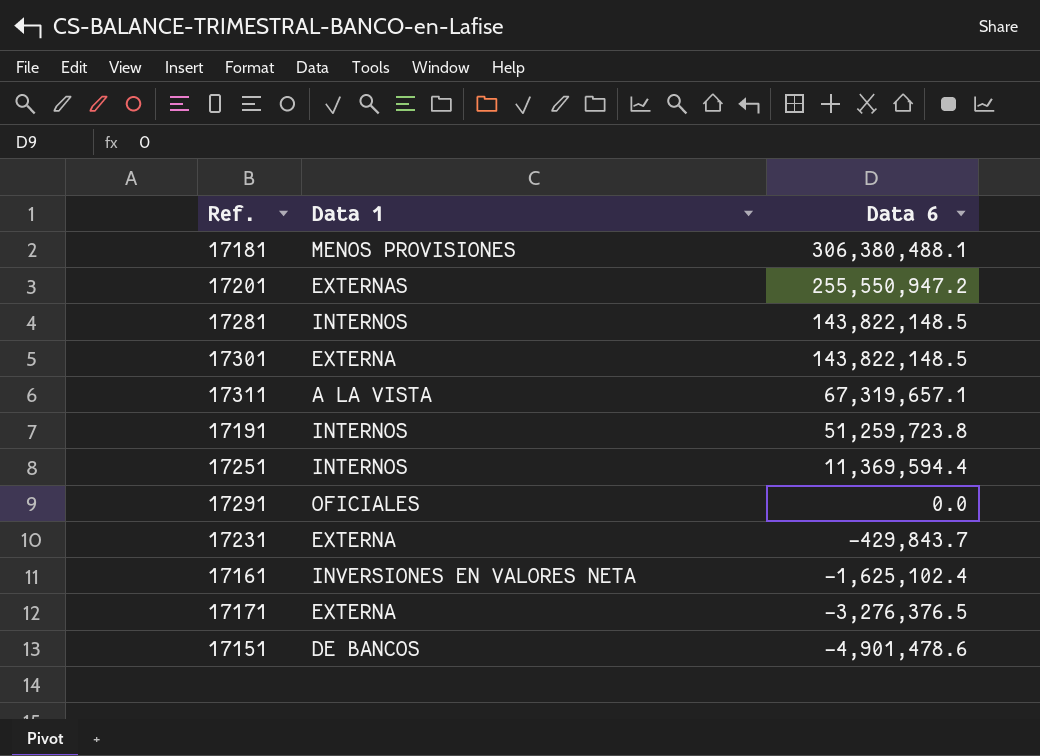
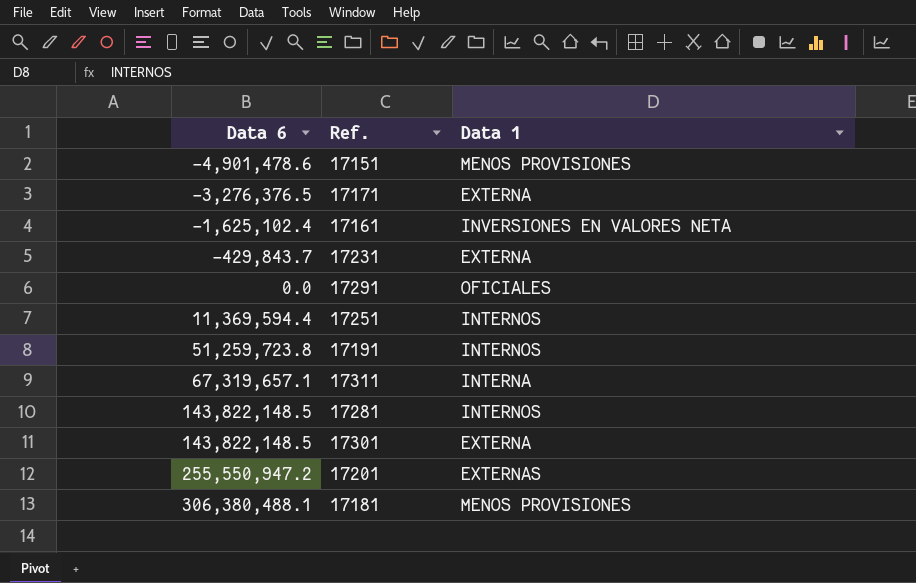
row order: Data 6 descending -> Data 6 ascending
column Data 6 | position: 3 -> 1
17151 | Data 1: DE BANCOS -> MENOS PROVISIONES
17311 | Data 1: A LA VISTA -> INTERNA

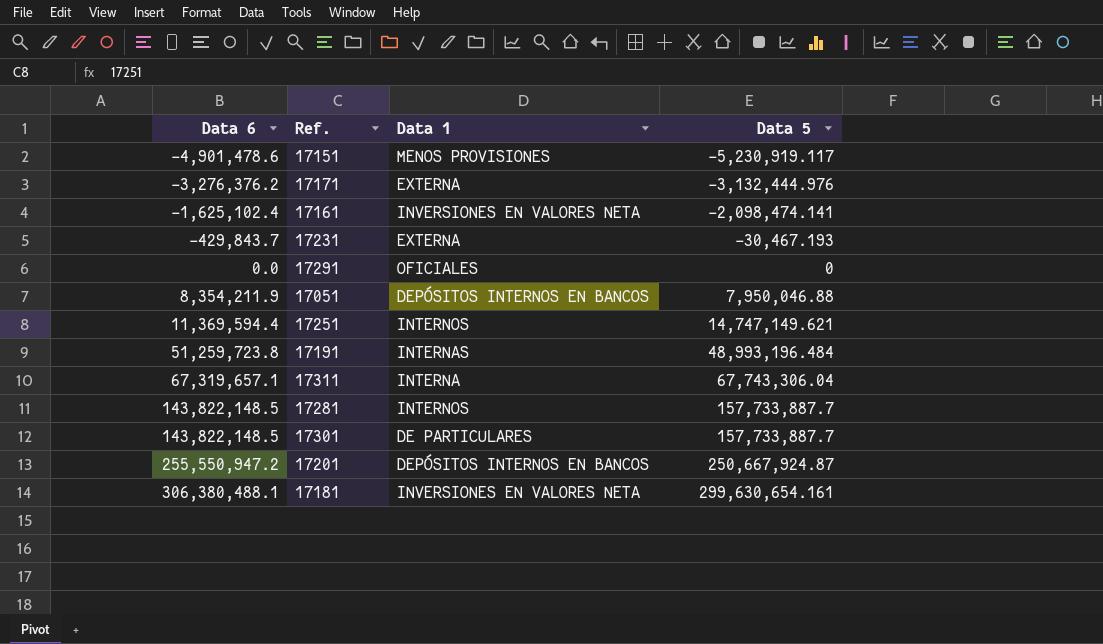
column Data 5 | position: none -> 4
17171 | Data 6: -3,276,376.5 -> -3,276,376.2
row 17051: none -> 8,354,211.9 | DEPÓSITOS INTERNOS EN BANCOS | 7,950,046.88
17191 | Data 1: INTERNOS -> INTERNAS
17301 | Data 1: EXTERNA -> DE PARTICULARES
17201 | Data 1: EXTERNAS -> DEPÓSITOS INTERNOS EN BANCOS
17181 | Data 1: MENOS PROVISIONES -> INVERSIONES EN VALORES NETA

